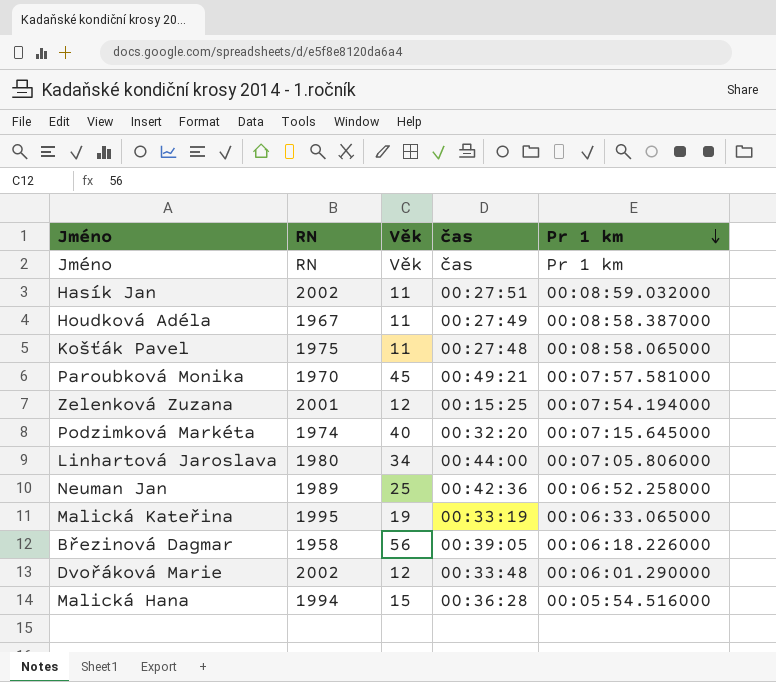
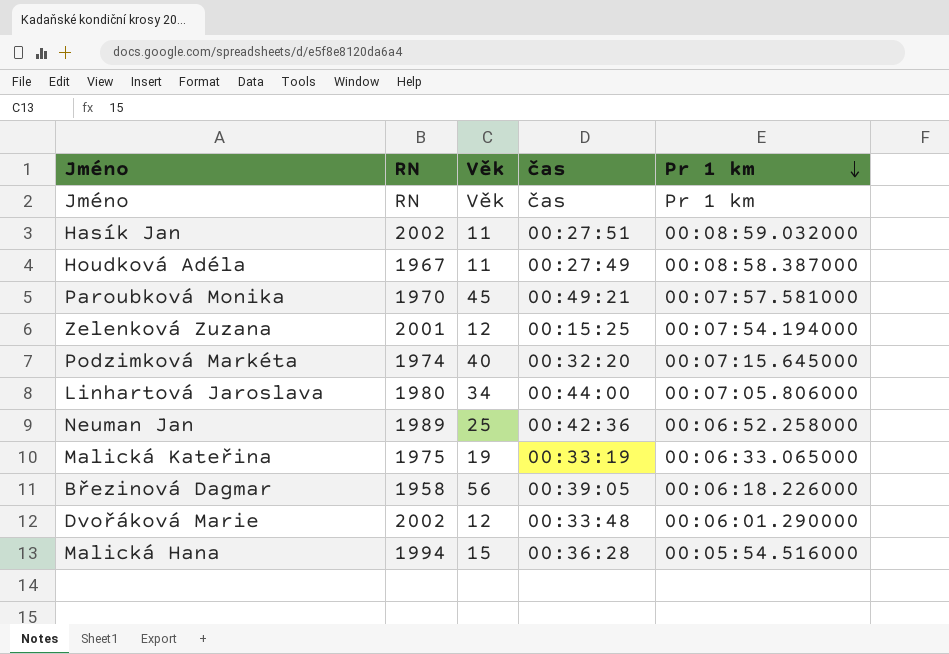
row Košťák Pavel: 1975 | 11 | 00:27:48 | 00:08:58.065000 -> none
Malická Kateřina | RN: 1995 -> 1975

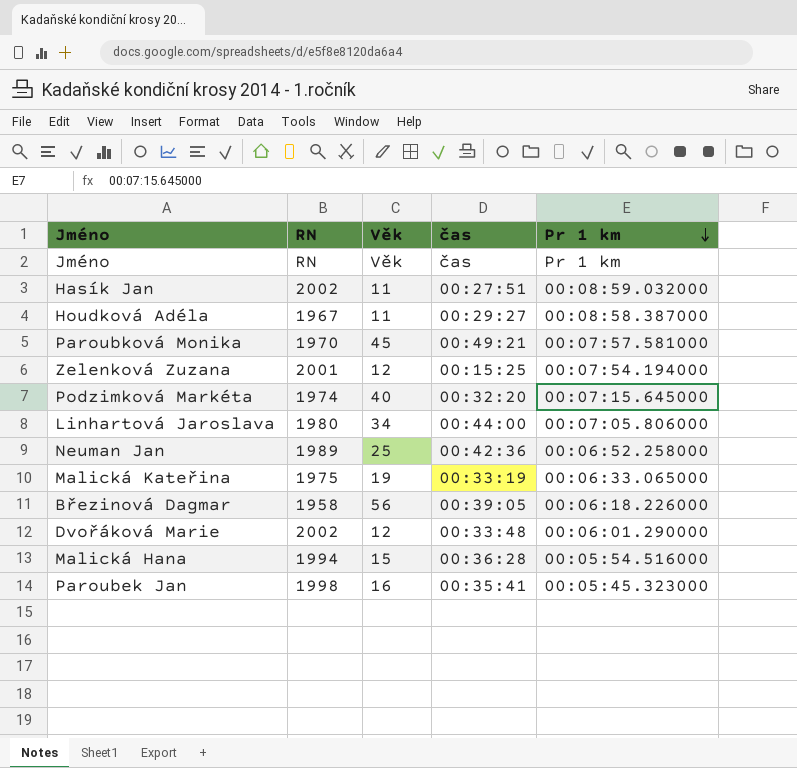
Houdková Adéla | čas: 00:27:49 -> 00:29:27
row Paroubek Jan: none -> 1998 | 16 | 00:35:41 | 00:05:45.323000

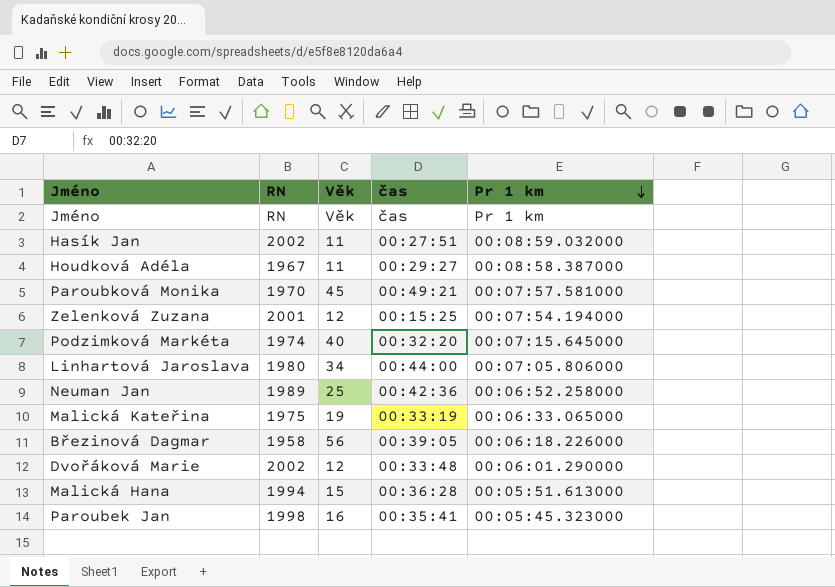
Malická Hana | Pr 1 km: 00:05:54.516000 -> 00:05:51.613000

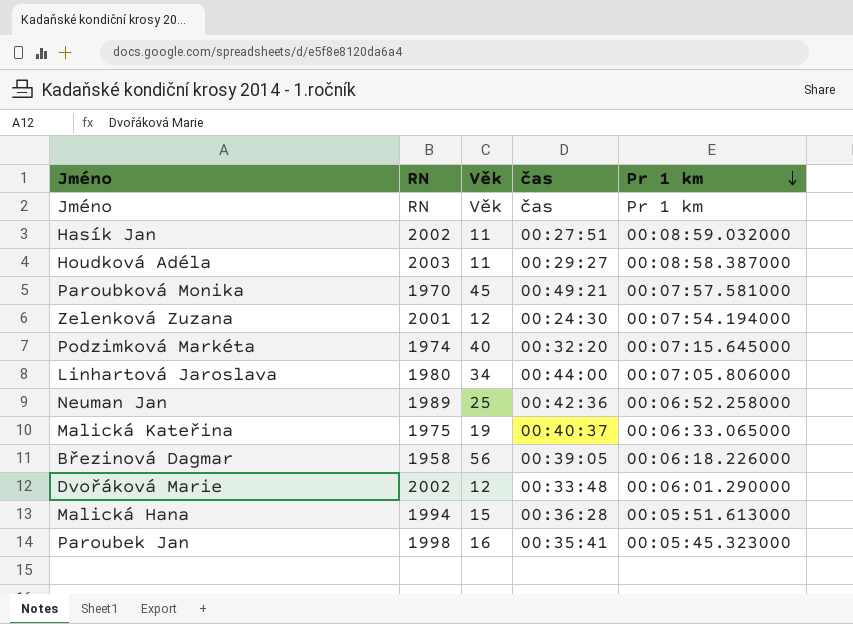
Houdková Adéla | RN: 1967 -> 2003
Zelenková Zuzana | čas: 00:15:25 -> 00:24:30
Malická Kateřina | čas: 00:33:19 -> 00:40:37

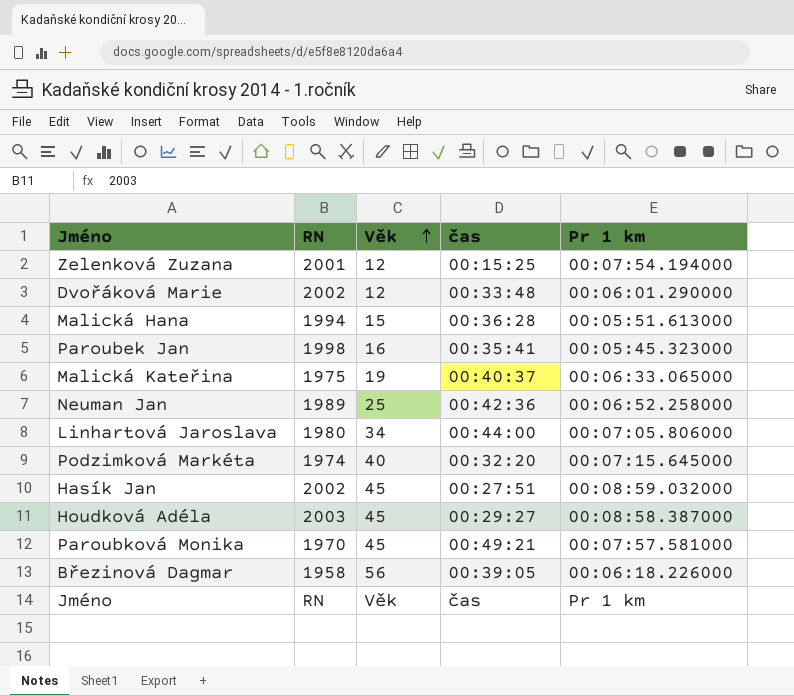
row order: Pr 1 km descending -> Věk ascending
Zelenková Zuzana | čas: 00:24:30 -> 00:15:25
Hasík Jan | Věk: 11 -> 45
Houdková Adéla | Věk: 11 -> 45

